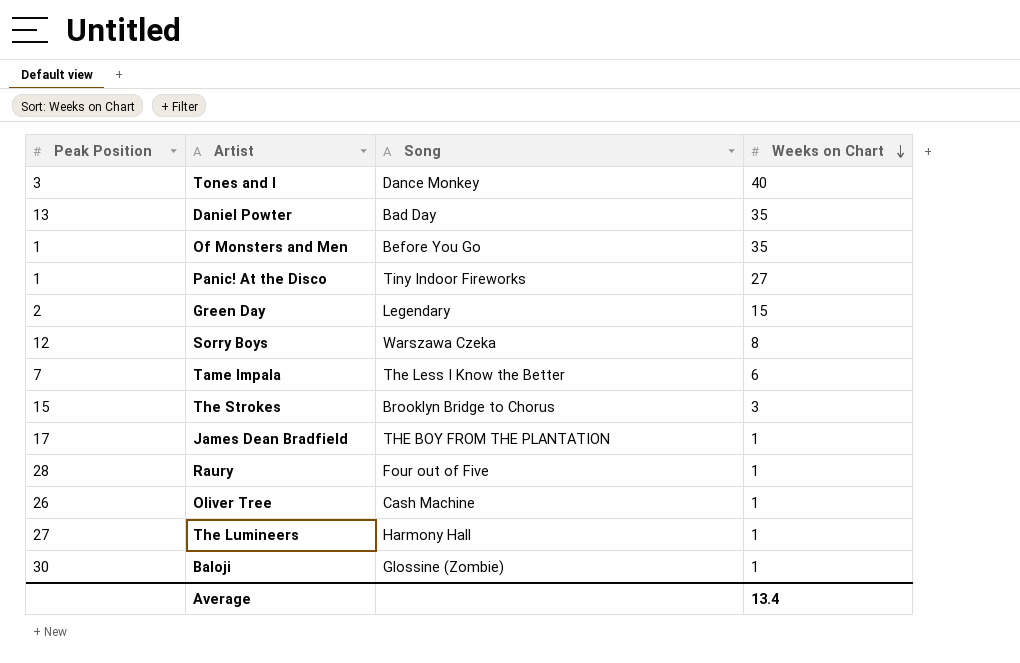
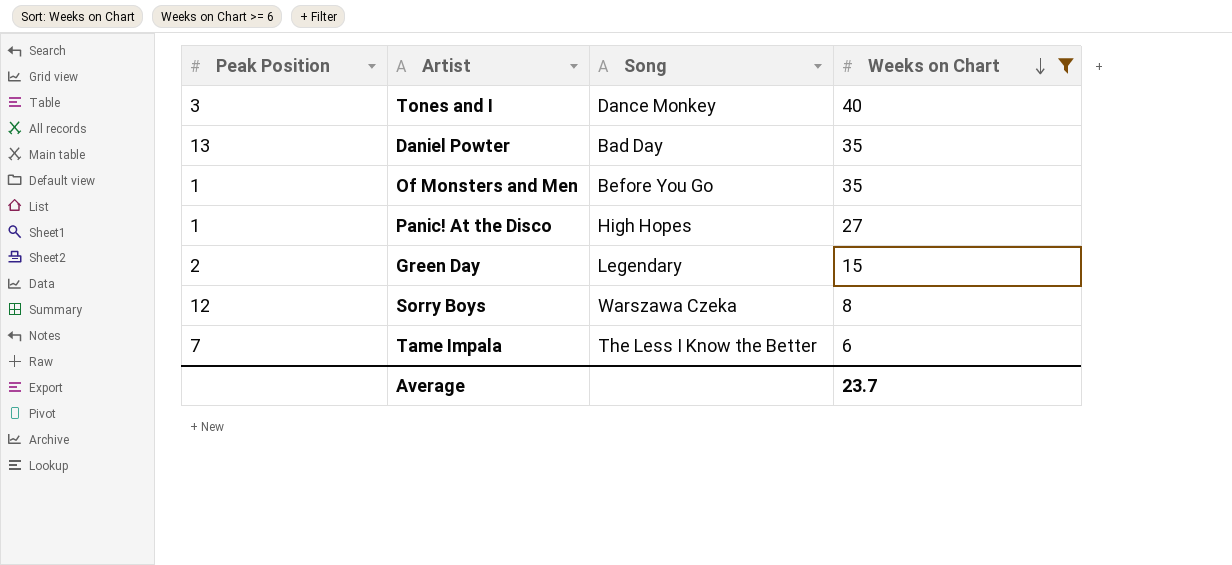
filter: none -> Weeks on Chart >= 6
Panic! At the Disco | Song: Tiny Indoor Fireworks -> High Hopes
Average | Weeks on Chart: 13.4 -> 23.7

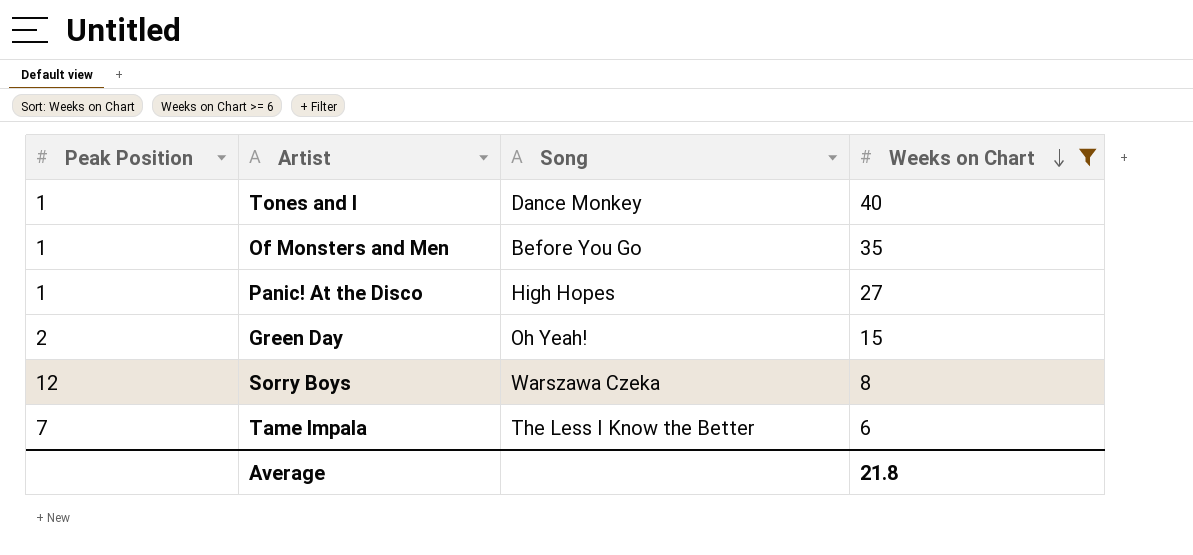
row Daniel Powter: 13 | Bad Day | 35 -> none
Tones and I | Peak Position: 3 -> 1
Green Day | Song: Legendary -> Oh Yeah!
Average | Weeks on Chart: 23.7 -> 21.8

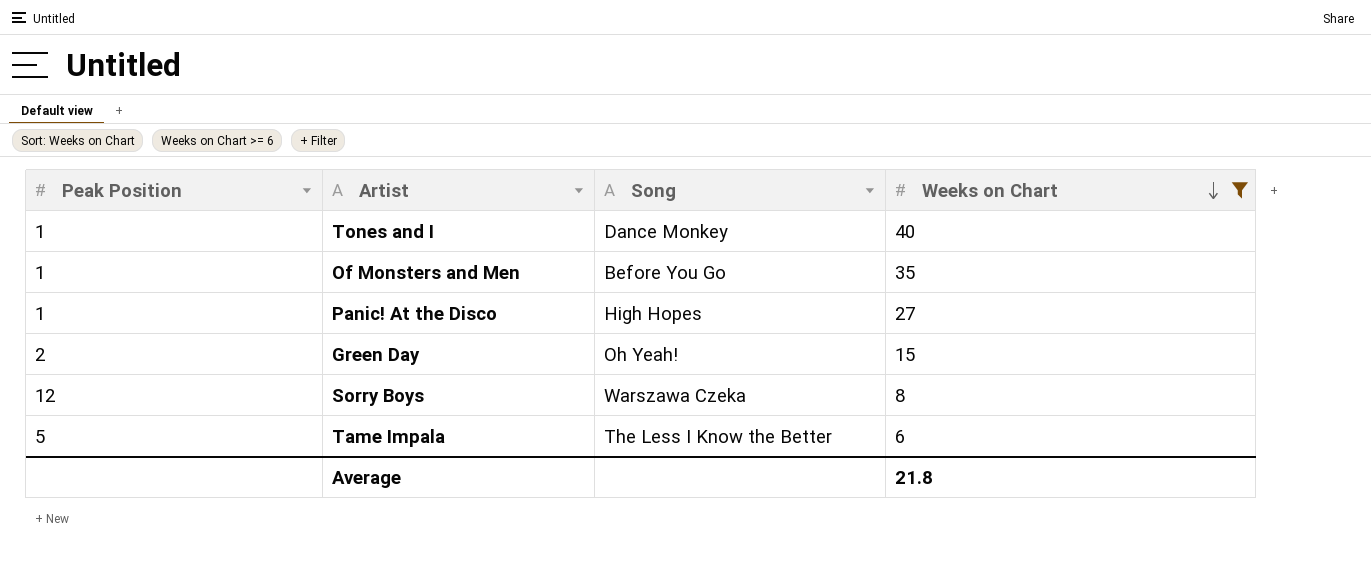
Tame Impala | Peak Position: 7 -> 5

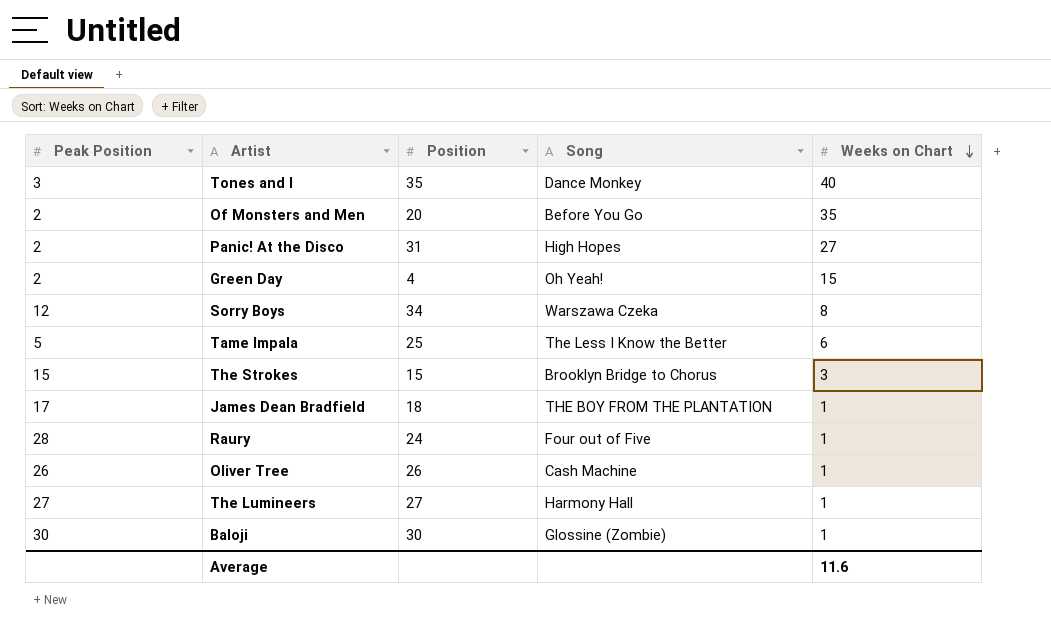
filter: Weeks on Chart >= 6 -> none
column Position | position: none -> 3
Tones and I | Peak Position: 1 -> 3
Of Monsters and Men | Peak Position: 1 -> 2
Panic! At the Disco | Peak Position: 1 -> 2
Average | Weeks on Chart: 21.8 -> 11.6

